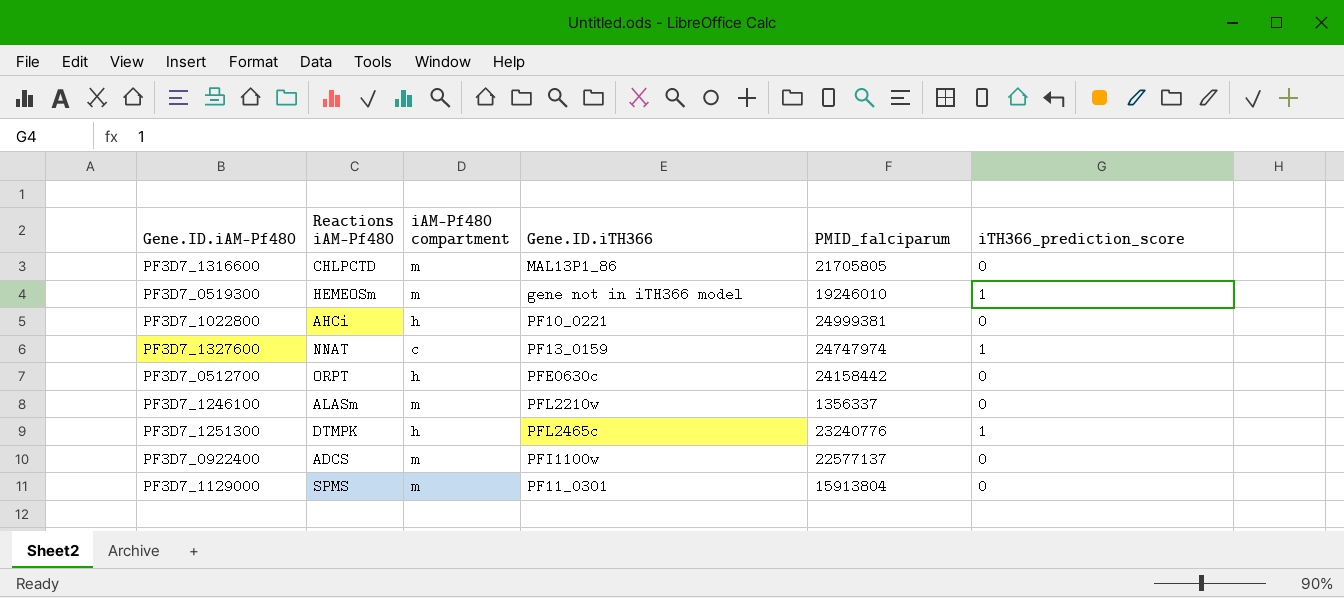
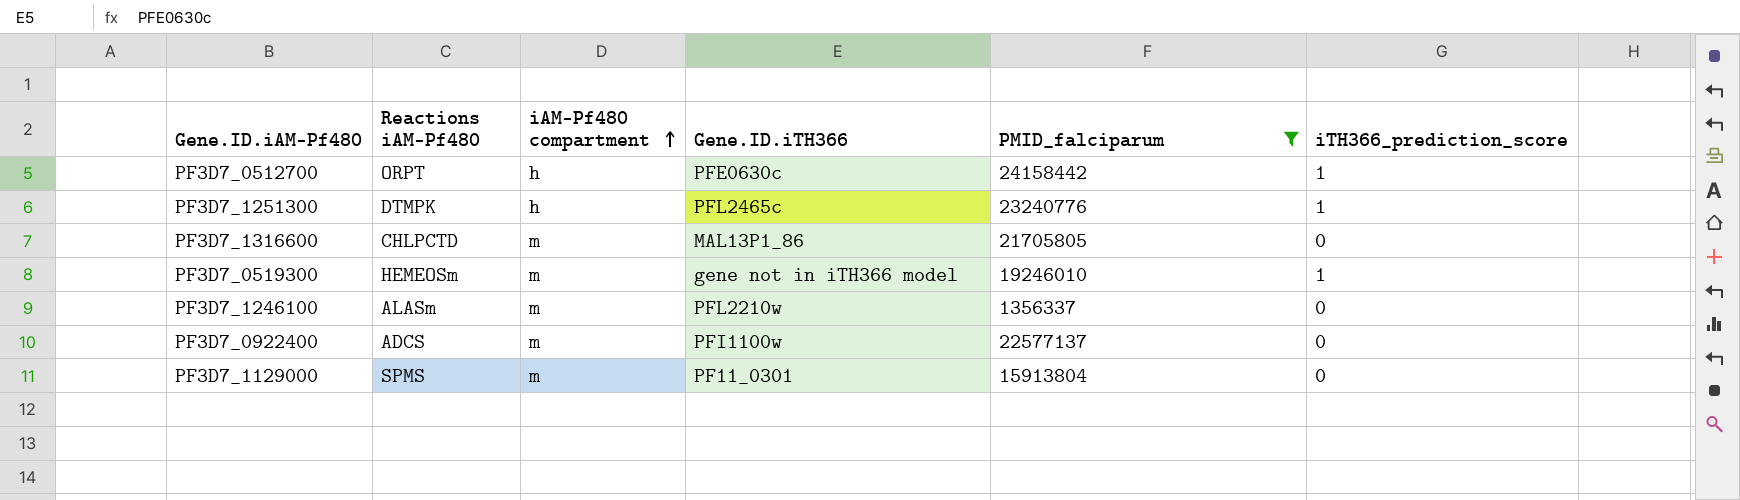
filter: none -> PMID_falciparum <= 24158442
row order: none -> iAM-Pf480 compartment ascending
PF3D7_0512700 | iTH366_prediction_score: 0 -> 1

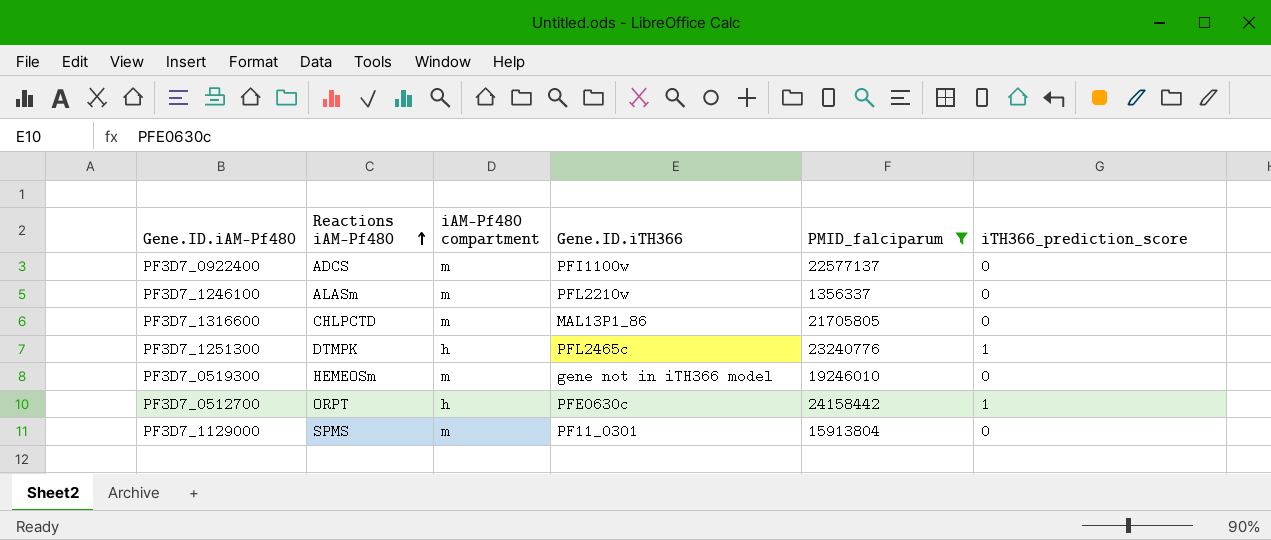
row order: iAM-Pf480 compartment ascending -> Reactions iAM-Pf480 ascending
PF3D7_0519300 | iTH366_prediction_score: 1 -> 0

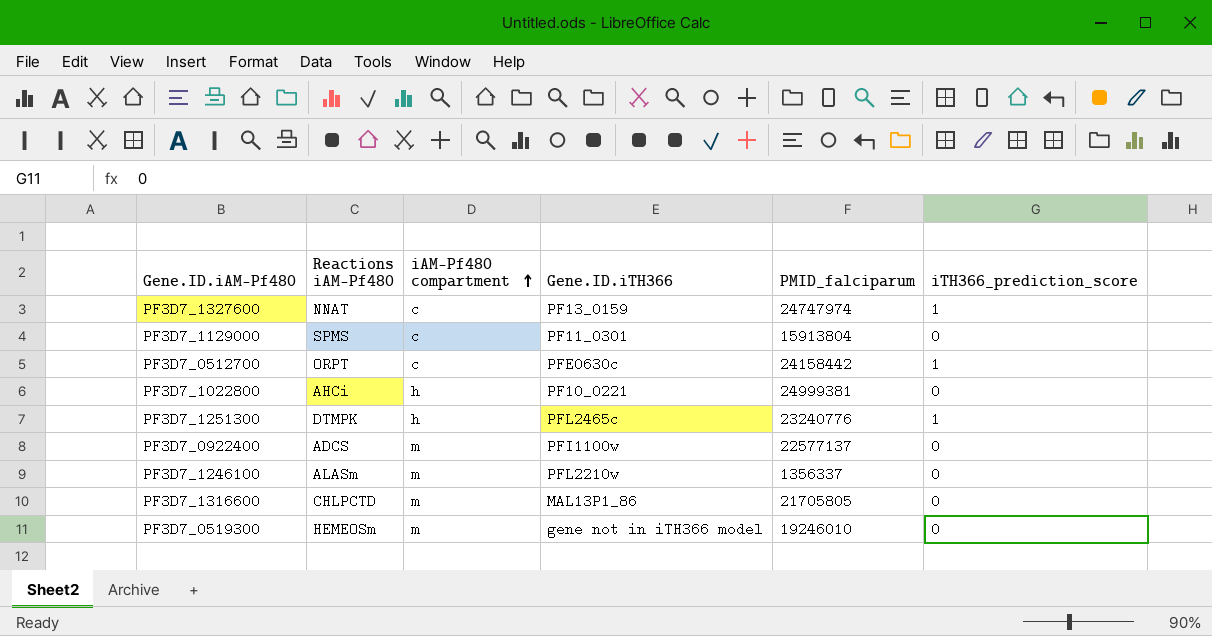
filter: PMID_falciparum <= 24158442 -> none
row order: Reactions iAM-Pf480 ascending -> iAM-Pf480 compartment ascending
PF3D7_1129000 | iAM-Pf480 compartment: m -> c
PF3D7_0512700 | iAM-Pf480 compartment: h -> c

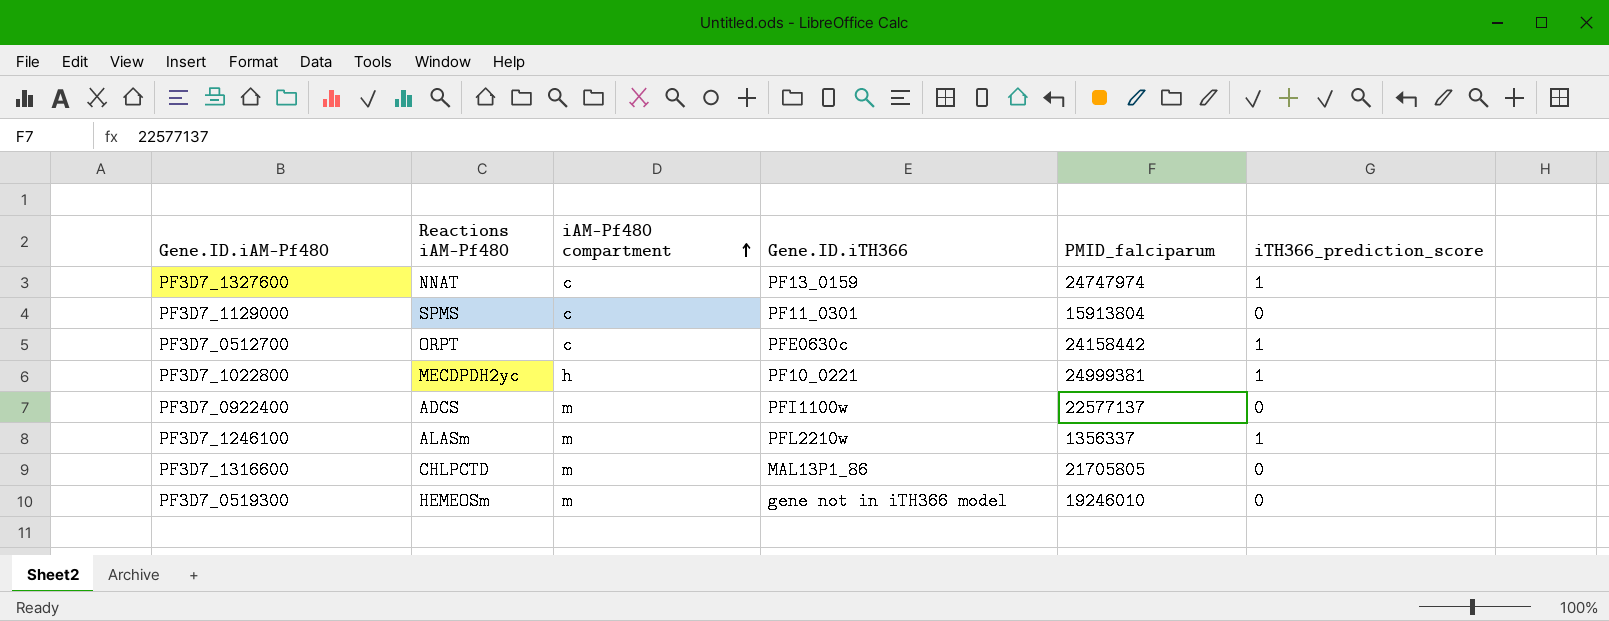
row PF3D7_1251300: DTMPK | h | PFL2465c | 23240776 | 1 -> none
PF3D7_1022800 | Reactions iAM-Pf480: AHCi -> MECDPDH2yc
PF3D7_1022800 | iTH366_prediction_score: 0 -> 1
PF3D7_1246100 | iTH366_prediction_score: 0 -> 1

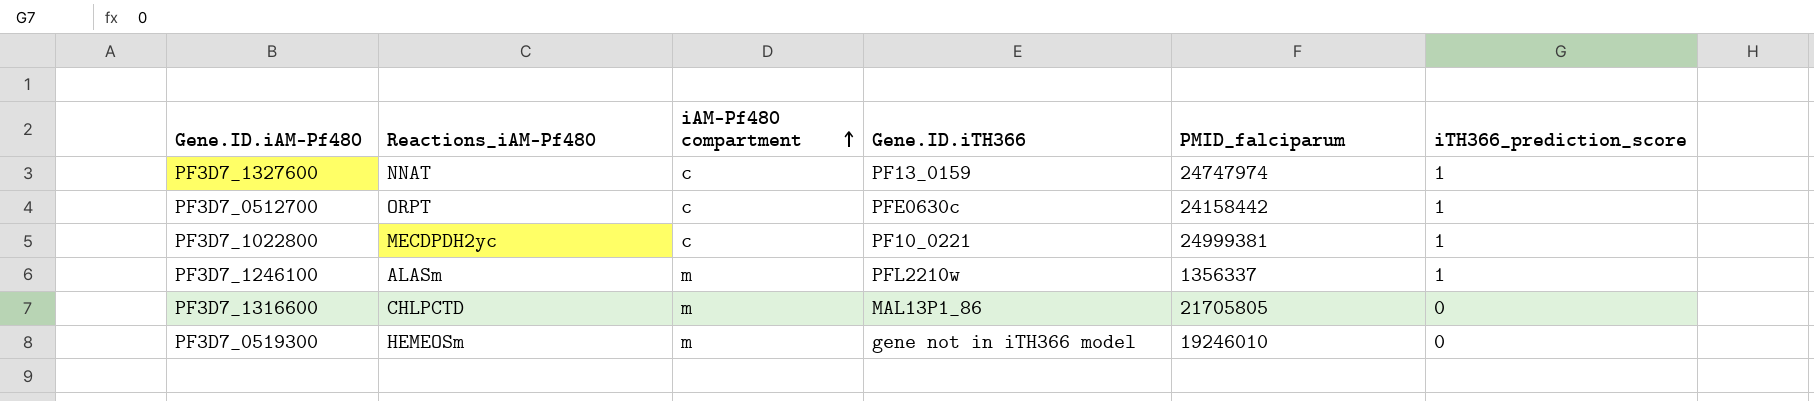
column name: Reactions iAM-Pf480 -> Reactions_iAM-Pf480
row PF3D7_1129000: SPMS | c | PF11_0301 | 15913804 | 0 -> none
row PF3D7_0922400: ADCS | m | PFI1100w | 22577137 | 0 -> none
PF3D7_1022800 | iAM-Pf480 compartment: h -> c

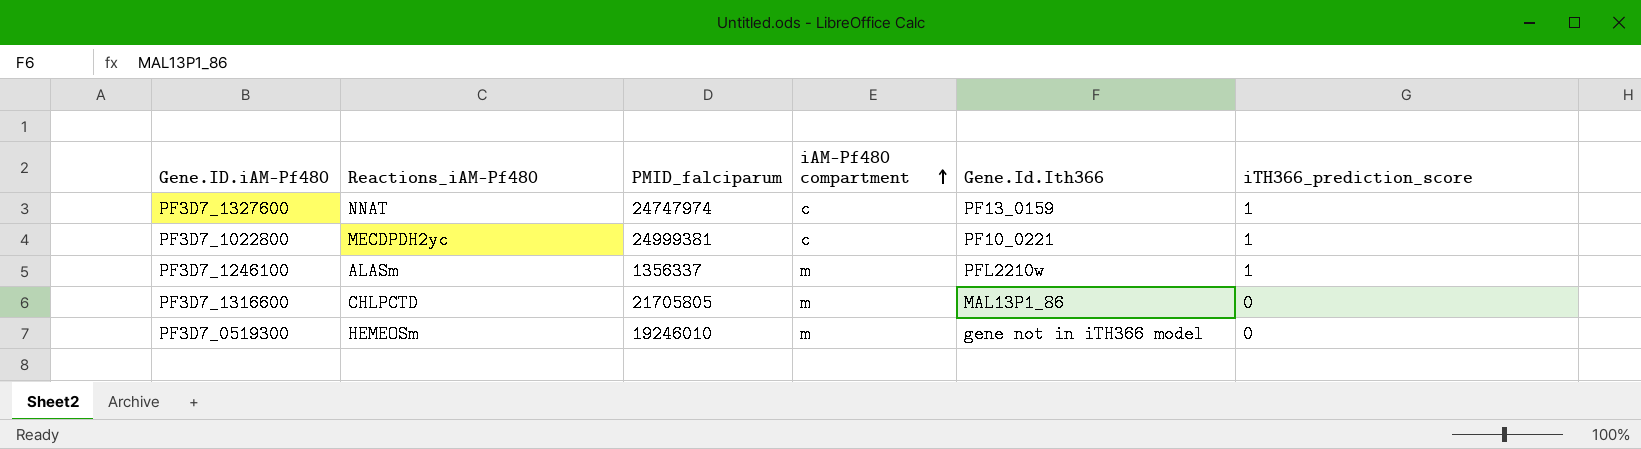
column PMID_falciparum | position: 5 -> 3
column name: Gene.ID.iTH366 -> Gene.Id.Ith366
row PF3D7_0512700: ORPT | c | PFE0630c | 24158442 | 1 -> none

